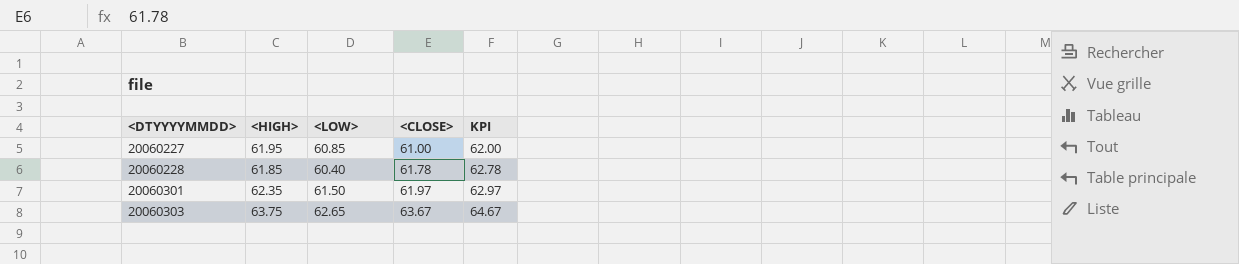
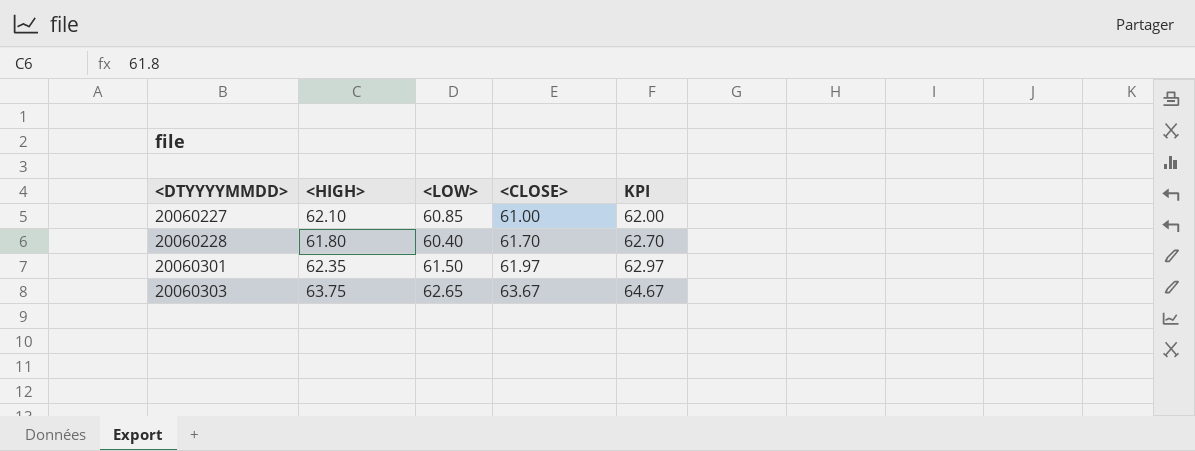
20060227 | <HIGH>: 61.95 -> 62.10
20060228 | <HIGH>: 61.85 -> 61.80
20060228 | <CLOSE>: 61.78 -> 61.70
20060228 | KPI: 62.78 -> 62.70

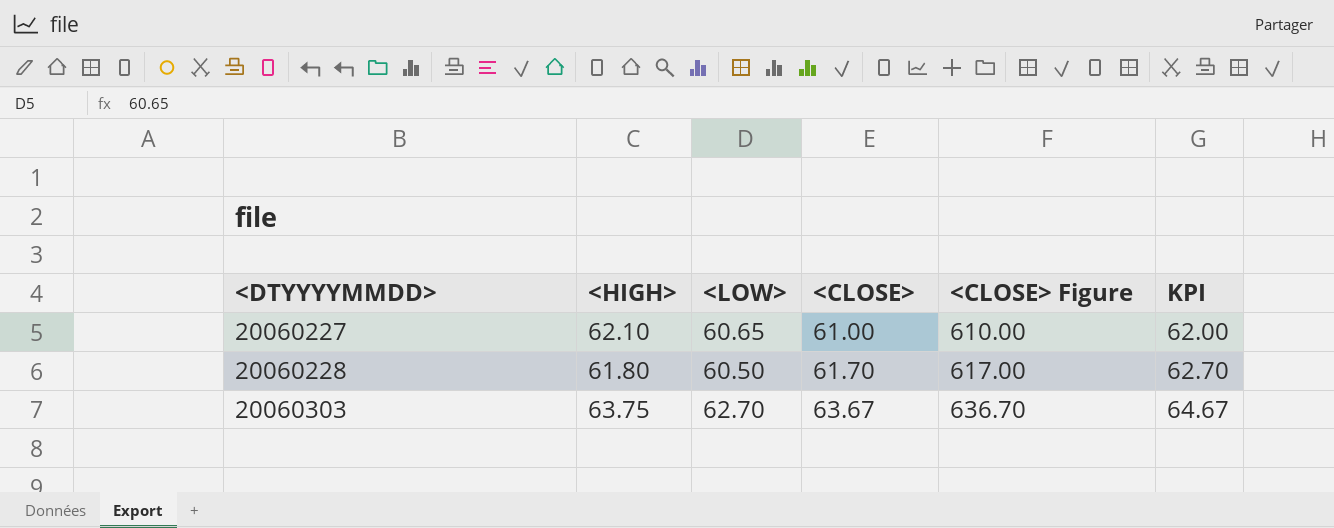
column <CLOSE> Figure | formula: none -> [<CLOSE>] * 10
row 20060301: 62.35 | 61.50 | 61.97 | 62.97 -> none
20060227 | <LOW>: 60.85 -> 60.65
20060228 | <LOW>: 60.40 -> 60.50
20060303 | <LOW>: 62.65 -> 62.70

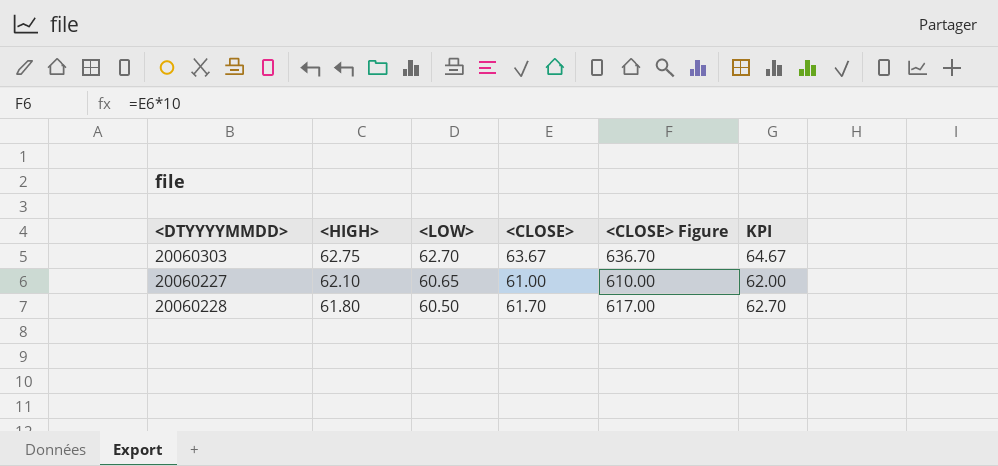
row order: <DTYYYYMMDD> ascending -> <HIGH> descending
20060303 | <HIGH>: 63.75 -> 62.75

